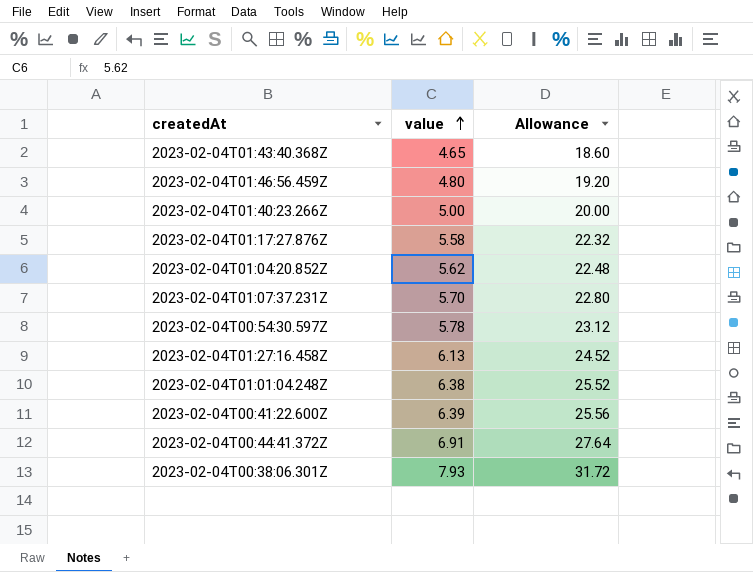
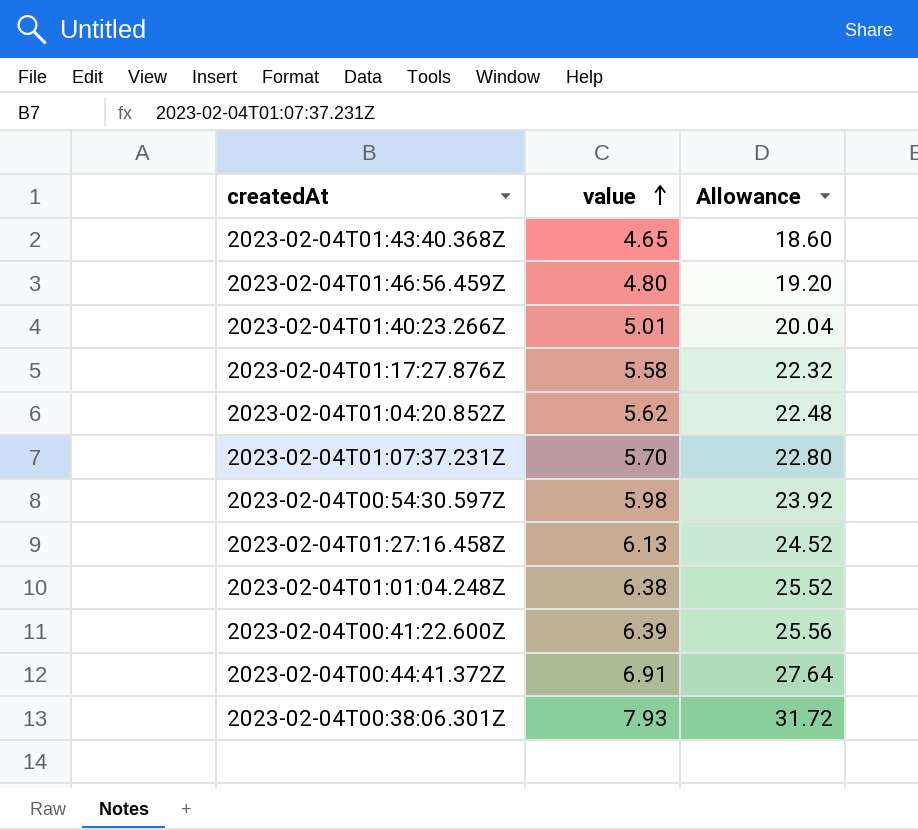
2023-02-04T01:40:23.266Z | value: 5.00 -> 5.01
2023-02-04T01:40:23.266Z | Allowance: 20.00 -> 20.04
2023-02-04T00:54:30.597Z | value: 5.78 -> 5.98
2023-02-04T00:54:30.597Z | Allowance: 23.12 -> 23.92

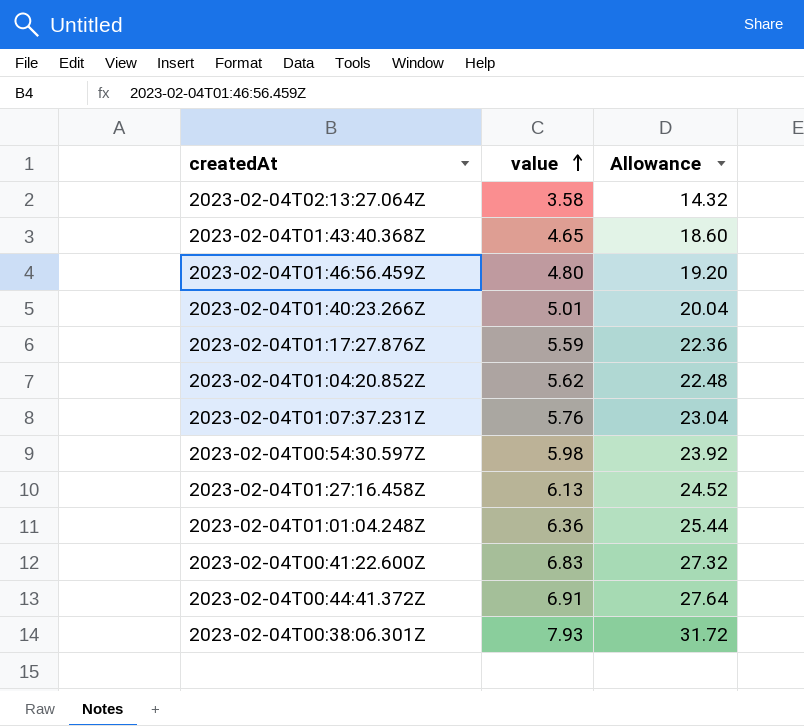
row 2023-02-04T02:13:27.064Z: none -> 3.58 | 14.32
2023-02-04T01:17:27.876Z | value: 5.58 -> 5.59
2023-02-04T01:17:27.876Z | Allowance: 22.32 -> 22.36
2023-02-04T01:07:37.231Z | value: 5.70 -> 5.76
2023-02-04T01:07:37.231Z | Allowance: 22.80 -> 23.04
2023-02-04T01:01:04.248Z | value: 6.38 -> 6.36
2023-02-04T01:01:04.248Z | Allowance: 25.52 -> 25.44
2023-02-04T00:41:22.600Z | value: 6.39 -> 6.83
2023-02-04T00:41:22.600Z | Allowance: 25.56 -> 27.32

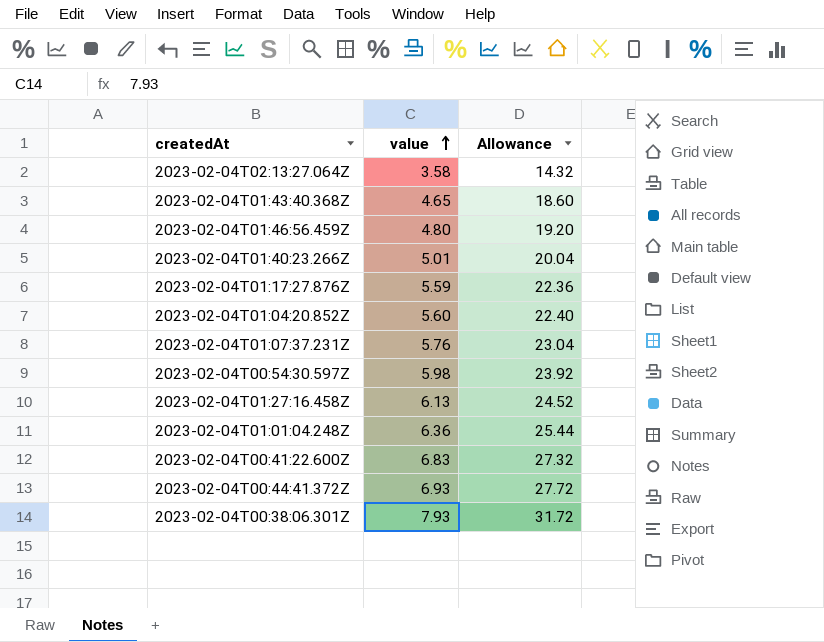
2023-02-04T01:04:20.852Z | value: 5.62 -> 5.60
2023-02-04T01:04:20.852Z | Allowance: 22.48 -> 22.40
2023-02-04T00:44:41.372Z | value: 6.91 -> 6.93
2023-02-04T00:44:41.372Z | Allowance: 27.64 -> 27.72

